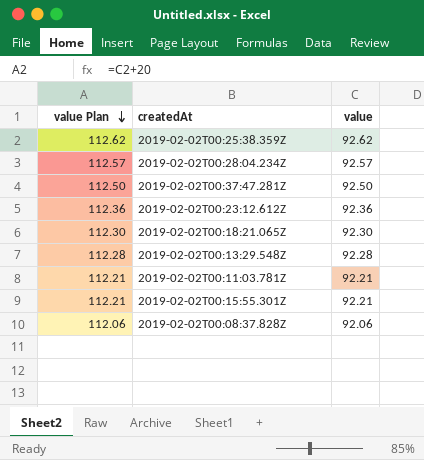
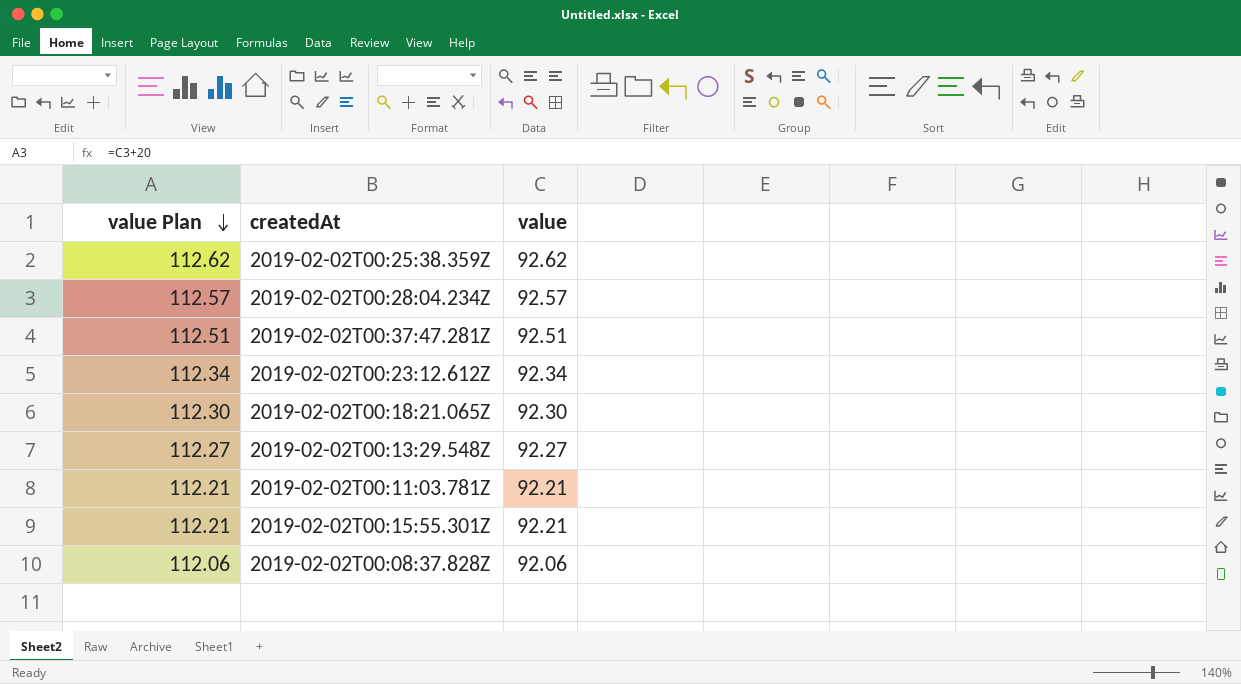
2019-02-02T00:37:47.281Z | value Plan: 112.50 -> 112.51
2019-02-02T00:37:47.281Z | value: 92.50 -> 92.51
2019-02-02T00:23:12.612Z | value Plan: 112.36 -> 112.34
2019-02-02T00:23:12.612Z | value: 92.36 -> 92.34
2019-02-02T00:13:29.548Z | value Plan: 112.28 -> 112.27
2019-02-02T00:13:29.548Z | value: 92.28 -> 92.27

